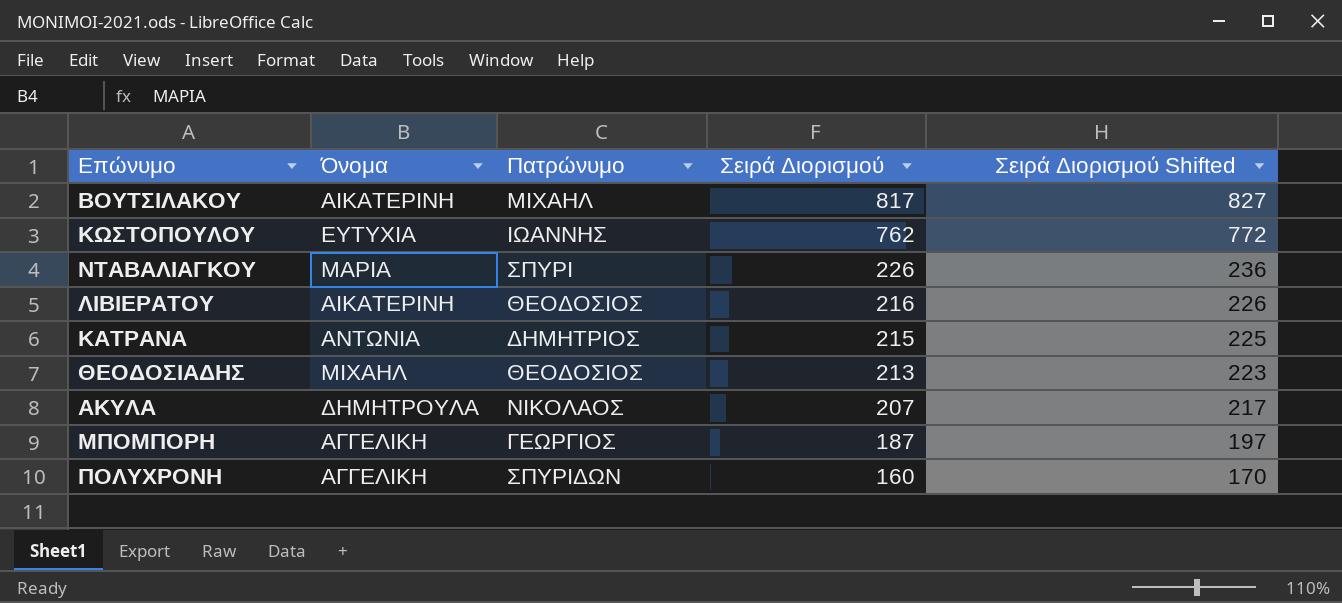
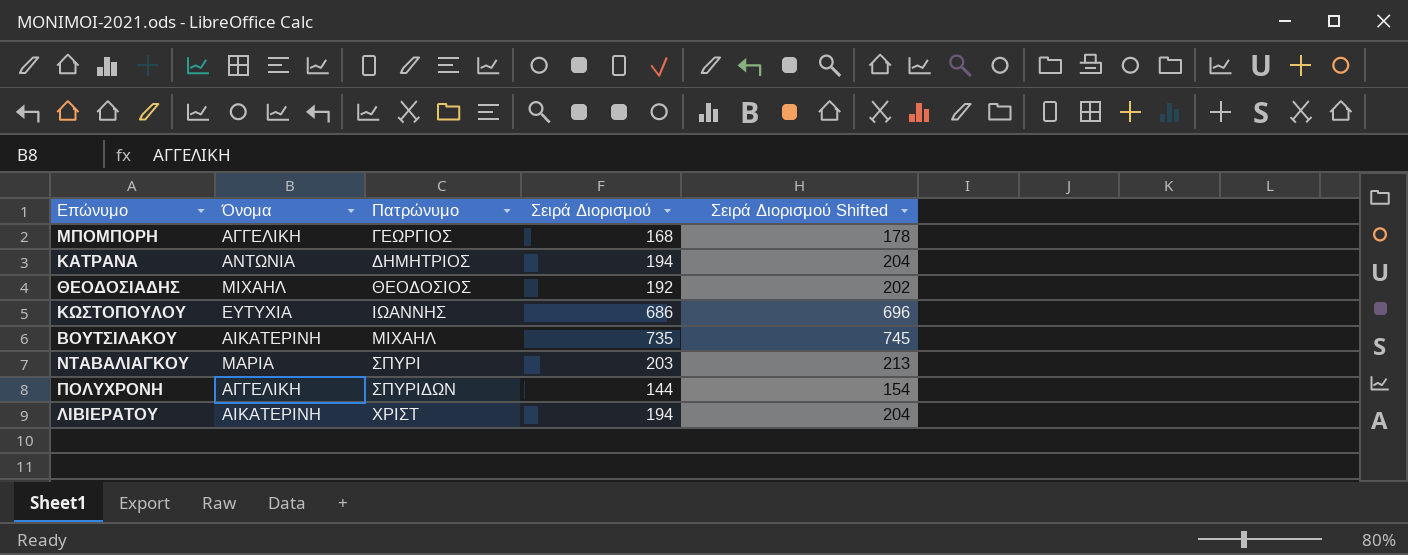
row order: Σειρά Διορισμού descending -> Πατρώνυμο ascending
row ΑΚΥΛΑ: ΔΗΜΗΤΡΟΥΛΑ | ΝΙΚΟΛΑΟΣ | 207 | 217 -> none
ΜΠΟΜΠΟΡΗ | Σειρά Διορισμού: 187 -> 168
ΜΠΟΜΠΟΡΗ | Σειρά Διορισμού Shifted: 197 -> 178
ΚΑΤΡΑΝΑ | Σειρά Διορισμού: 215 -> 194
ΚΑΤΡΑΝΑ | Σειρά Διορισμού Shifted: 225 -> 204
ΘΕΟΔΟΣΙΑΔΗΣ | Σειρά Διορισμού: 213 -> 192
ΘΕΟΔΟΣΙΑΔΗΣ | Σειρά Διορισμού Shifted: 223 -> 202
ΚΩΣΤΟΠΟΥΛΟΥ | Σειρά Διορισμού: 762 -> 686
ΚΩΣΤΟΠΟΥΛΟΥ | Σειρά Διορισμού Shifted: 772 -> 696
ΒΟΥΤΣΙΛΑΚΟΥ | Σειρά Διορισμού: 817 -> 735
ΒΟΥΤΣΙΛΑΚΟΥ | Σειρά Διορισμού Shifted: 827 -> 745
ΝΤΑΒΑΛΙΑΓΚΟΥ | Σειρά Διορισμού: 226 -> 203
ΝΤΑΒΑΛΙΑΓΚΟΥ | Σειρά Διορισμού Shifted: 236 -> 213
ΠΟΛΥΧΡΟΝΗ | Σειρά Διορισμού: 160 -> 144
ΠΟΛΥΧΡΟΝΗ | Σειρά Διορισμού Shifted: 170 -> 154
ΛΙΒΙΕΡΑΤΟΥ | Πατρώνυμο: ΘΕΟΔΟΣΙΟΣ -> ΧΡΙΣΤ
ΛΙΒΙΕΡΑΤΟΥ | Σειρά Διορισμού: 216 -> 194
ΛΙΒΙΕΡΑΤΟΥ | Σειρά Διορισμού Shifted: 226 -> 204

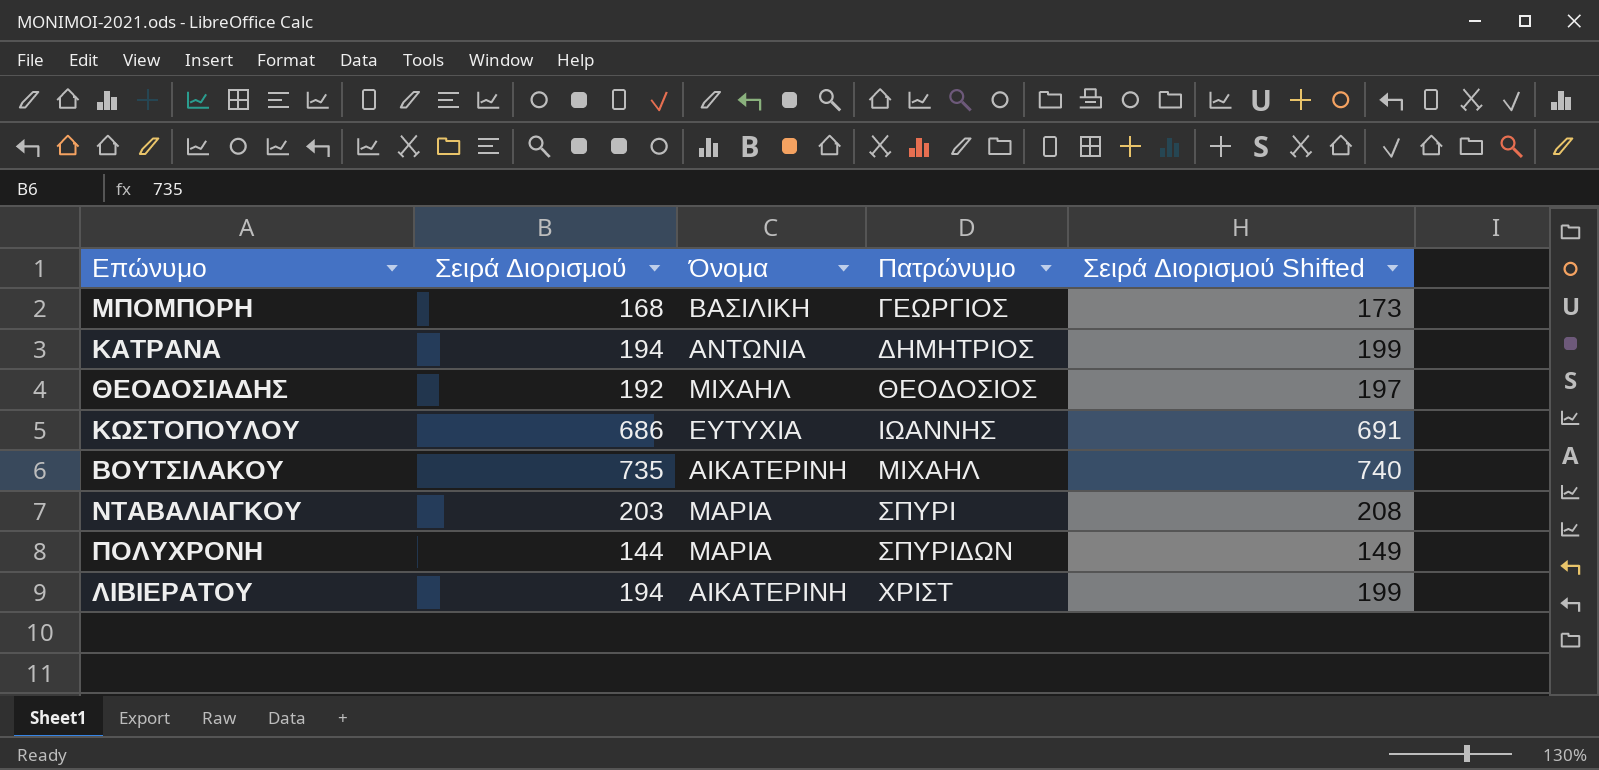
column Σειρά Διορισμού | position: 4 -> 2
column Σειρά Διορισμού Shifted | formula: [Σειρά Διορισμού] + 10 -> [Σειρά Διορισμού] + 5
ΜΠΟΜΠΟΡΗ | Όνομα: ΑΓΓΕΛΙΚΗ -> ΒΑΣΙΛΙΚΗ
ΠΟΛΥΧΡΟΝΗ | Όνομα: ΑΓΓΕΛΙΚΗ -> ΜΑΡΙΑ

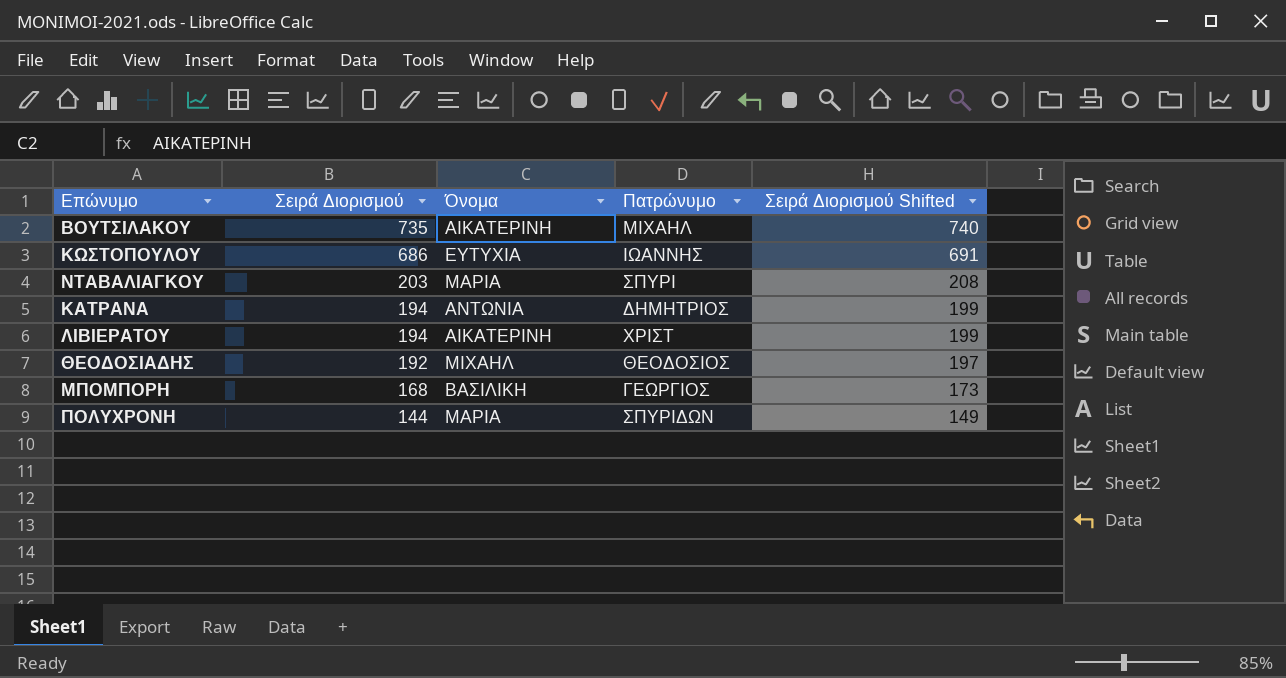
row order: Πατρώνυμο ascending -> Σειρά Διορισμού descending

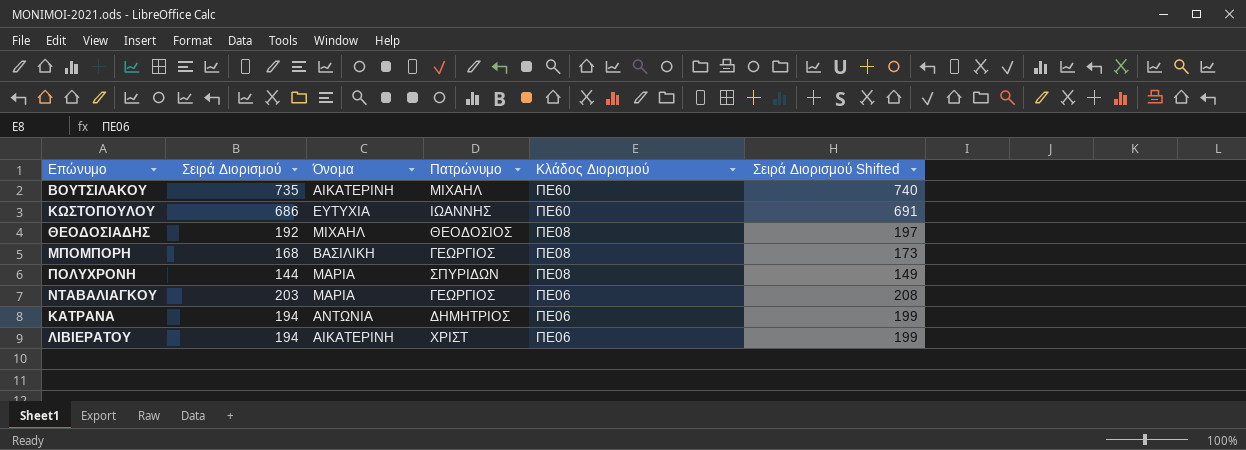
row order: Σειρά Διορισμού descending -> Κλάδος Διορισμού descending
column Κλάδος Διορισμού | position: none -> 5
ΝΤΑΒΑΛΙΑΓΚΟΥ | Πατρώνυμο: ΣΠΥΡΙ -> ΓΕΩΡΓΙΟΣ

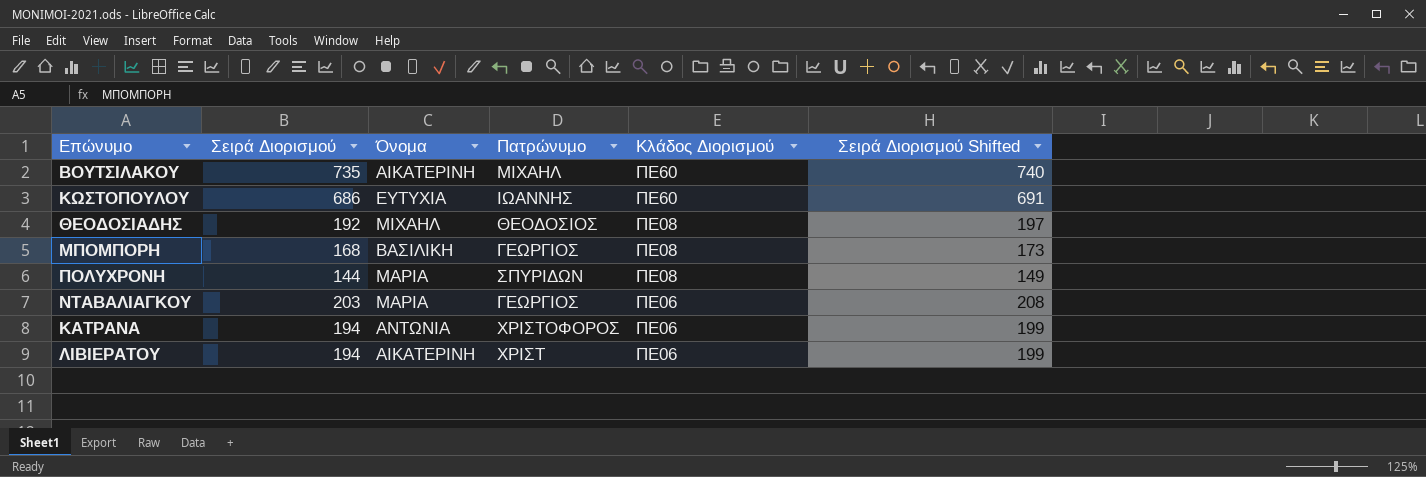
ΚΑΤΡΑΝΑ | Πατρώνυμο: ΔΗΜΗΤΡΙΟΣ -> ΧΡΙΣΤΟΦΟΡΟΣ

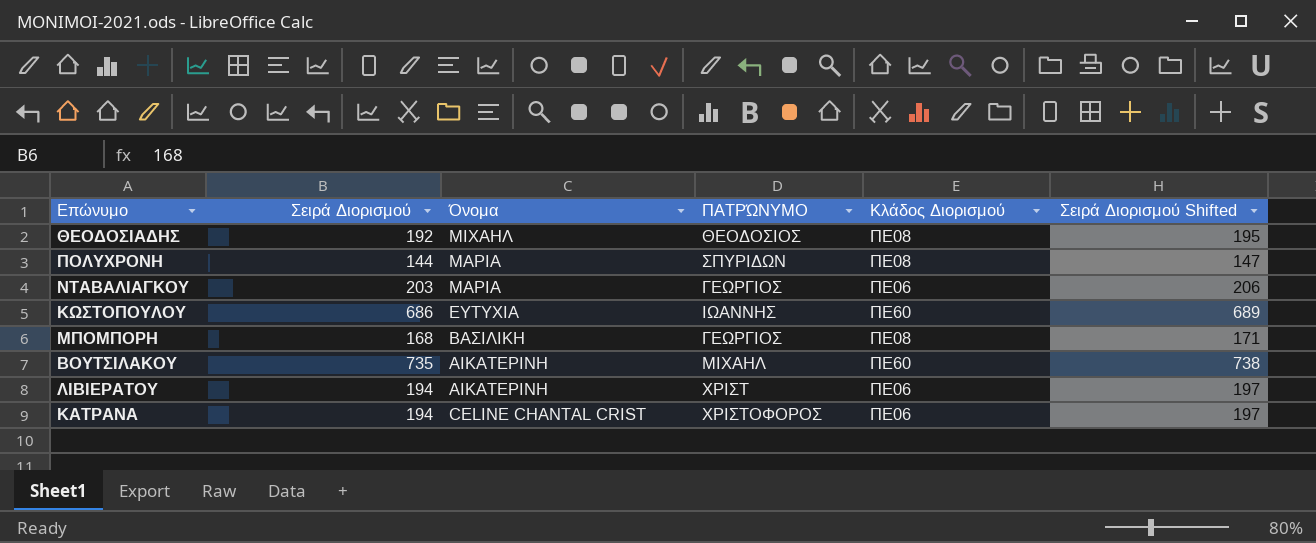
row order: Κλάδος Διορισμού descending -> Όνομα descending
column name: Πατρώνυμο -> ΠΑΤΡΏΝΥΜΟ
column Σειρά Διορισμού Shifted | formula: [Σειρά Διορισμού] + 5 -> [Σειρά Διορισμού] + 3
ΚΑΤΡΑΝΑ | Όνομα: ΑΝΤΩΝΙΑ -> CELINE CHANTAL CRIST

